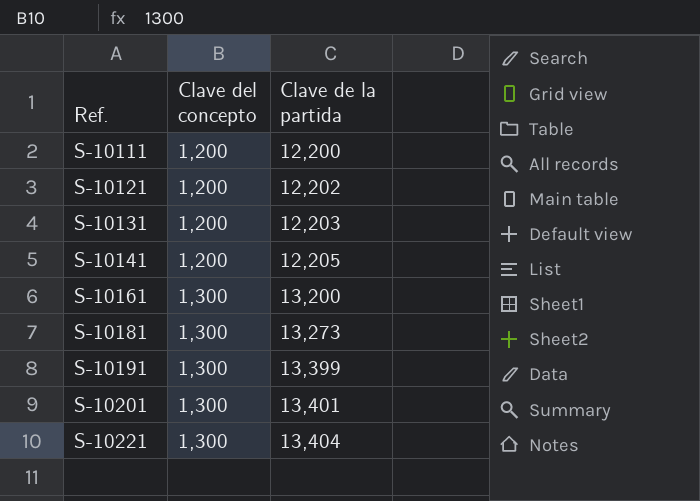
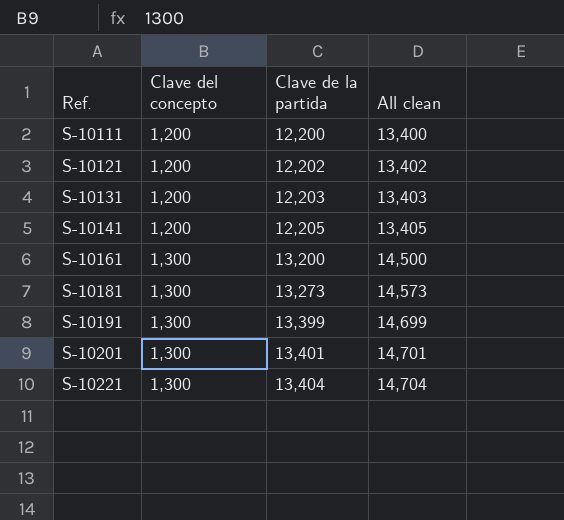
column All clean | formula: none -> [Clave del concepto] + [Clave de la partida]

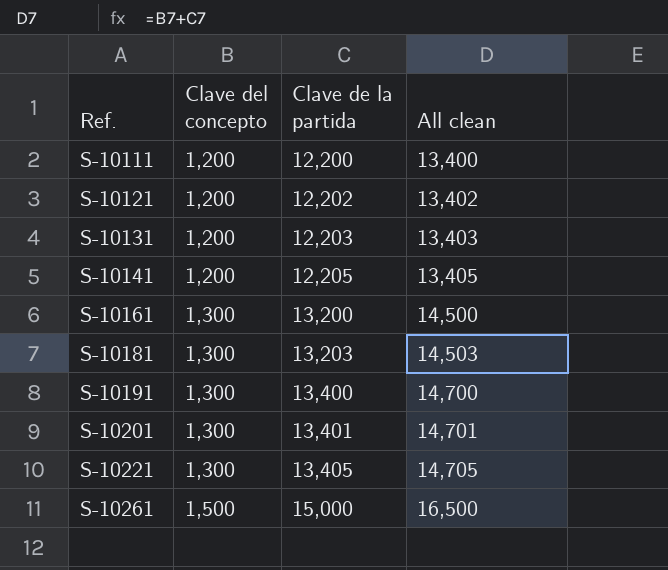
S-10181 | Clave de la partida: 13,273 -> 13,203
S-10181 | All clean: 14,573 -> 14,503
S-10191 | Clave de la partida: 13,399 -> 13,400
S-10191 | All clean: 14,699 -> 14,700
S-10221 | Clave de la partida: 13,404 -> 13,405
S-10221 | All clean: 14,704 -> 14,705
row S-10261: none -> 1,500 | 15,000 | 16,500

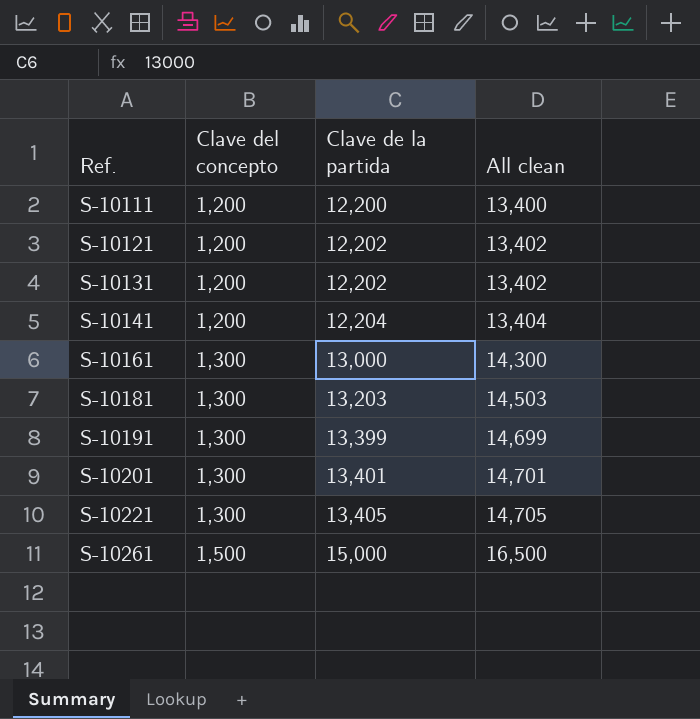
S-10131 | Clave de la partida: 12,203 -> 12,202
S-10131 | All clean: 13,403 -> 13,402
S-10141 | Clave de la partida: 12,205 -> 12,204
S-10141 | All clean: 13,405 -> 13,404
S-10161 | Clave de la partida: 13,200 -> 13,000
S-10161 | All clean: 14,500 -> 14,300
S-10191 | Clave de la partida: 13,400 -> 13,399
S-10191 | All clean: 14,700 -> 14,699

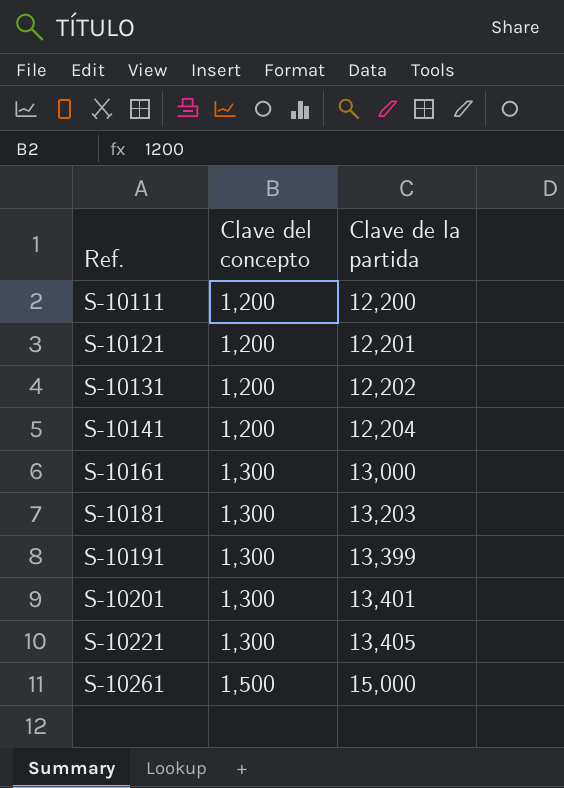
column All clean | formula: [Clave del concepto] + [Clave de la partida] -> none
S-10121 | Clave de la partida: 12,202 -> 12,201

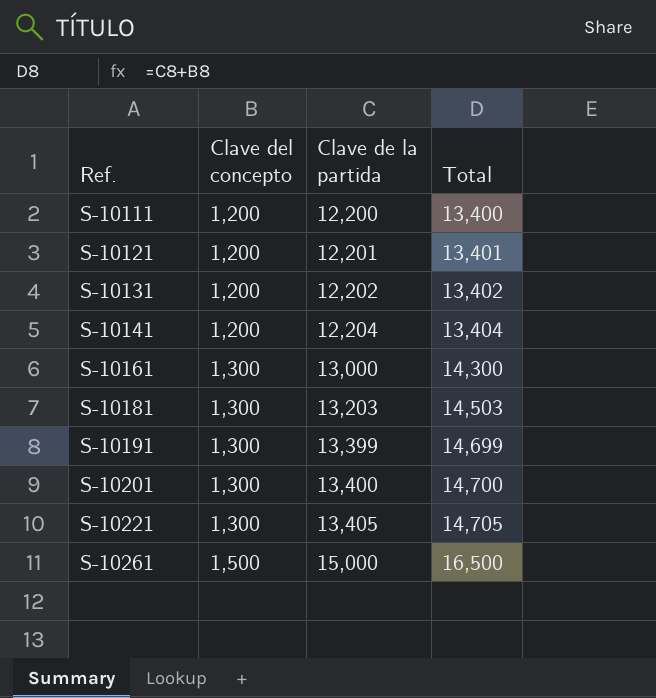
column Total | formula: none -> [Clave del concepto] + [Clave de la partida]
S-10201 | Clave de la partida: 13,401 -> 13,400

